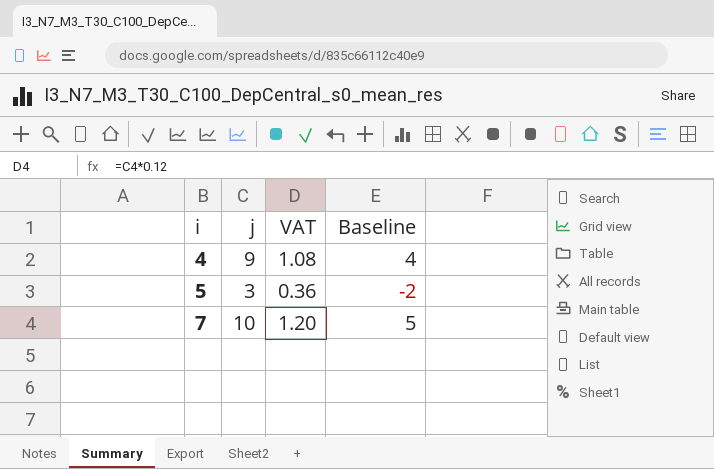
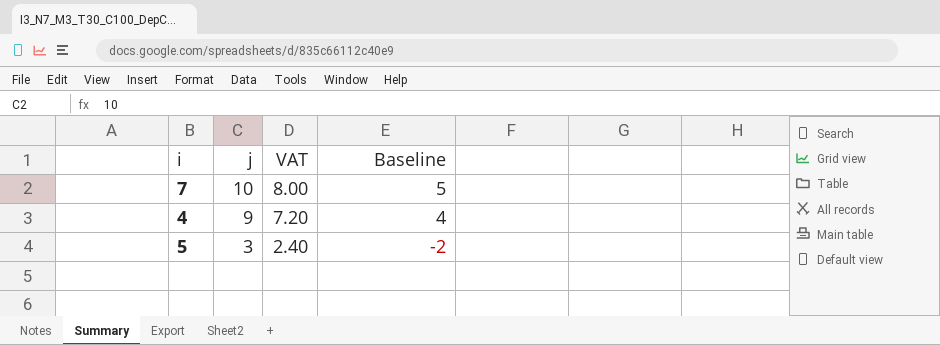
row order: i ascending -> j descending
column VAT | formula: [j] * 0.12 -> [j] * 0.8

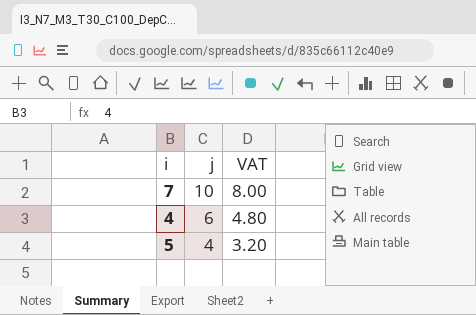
column Baseline | formula: [j] - 5 -> none
4 | j: 9 -> 6
4 | VAT: 7.20 -> 4.80
5 | j: 3 -> 4
5 | VAT: 2.40 -> 3.20

